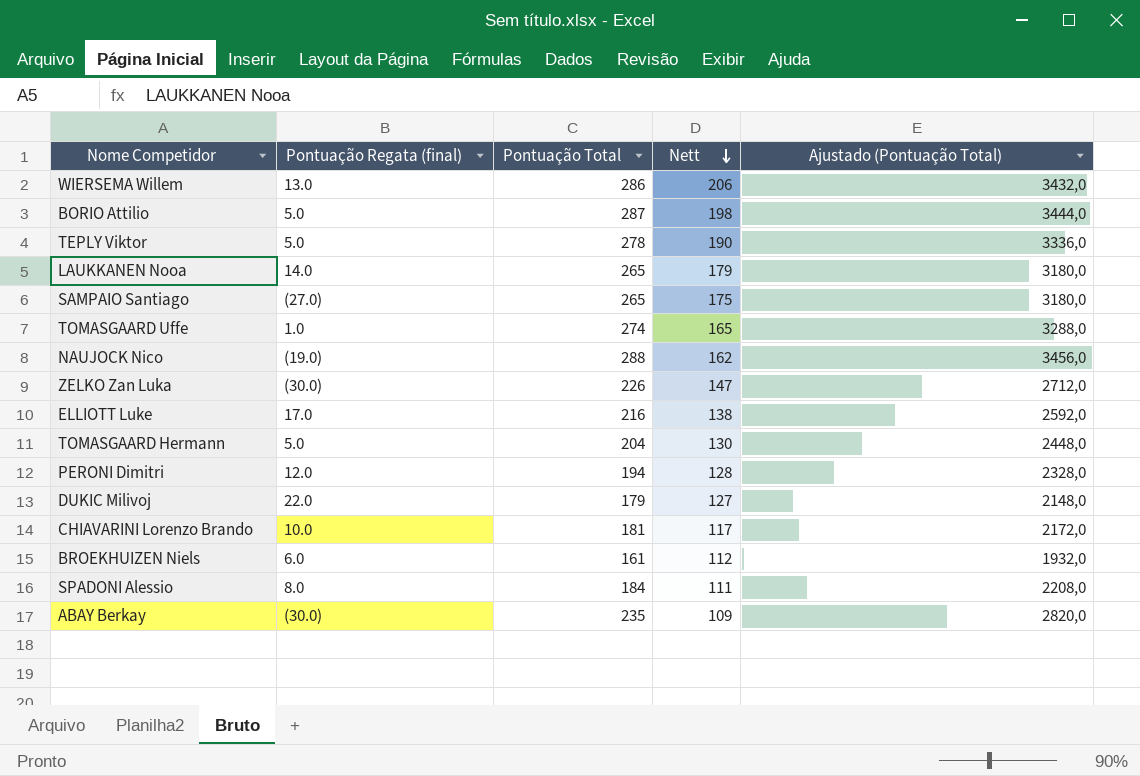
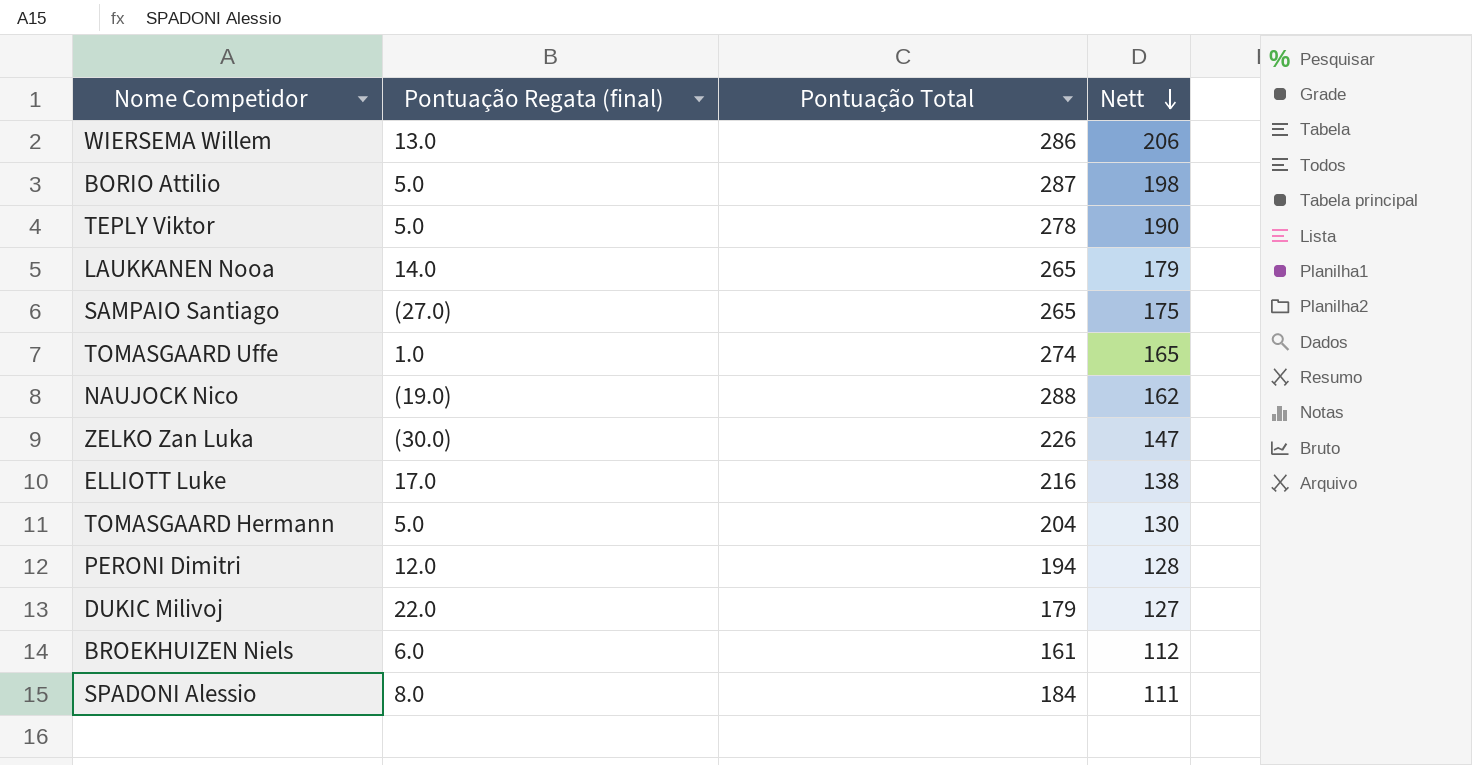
column Ajustado (Pontuação Total) | formula: [Pontuação Total] * 12 -> none
row CHIAVARINI Lorenzo Brando: 10.0 | 181 | 117 | 2172,0 -> none
row ABAY Berkay: (30.0) | 235 | 109 | 2820,0 -> none

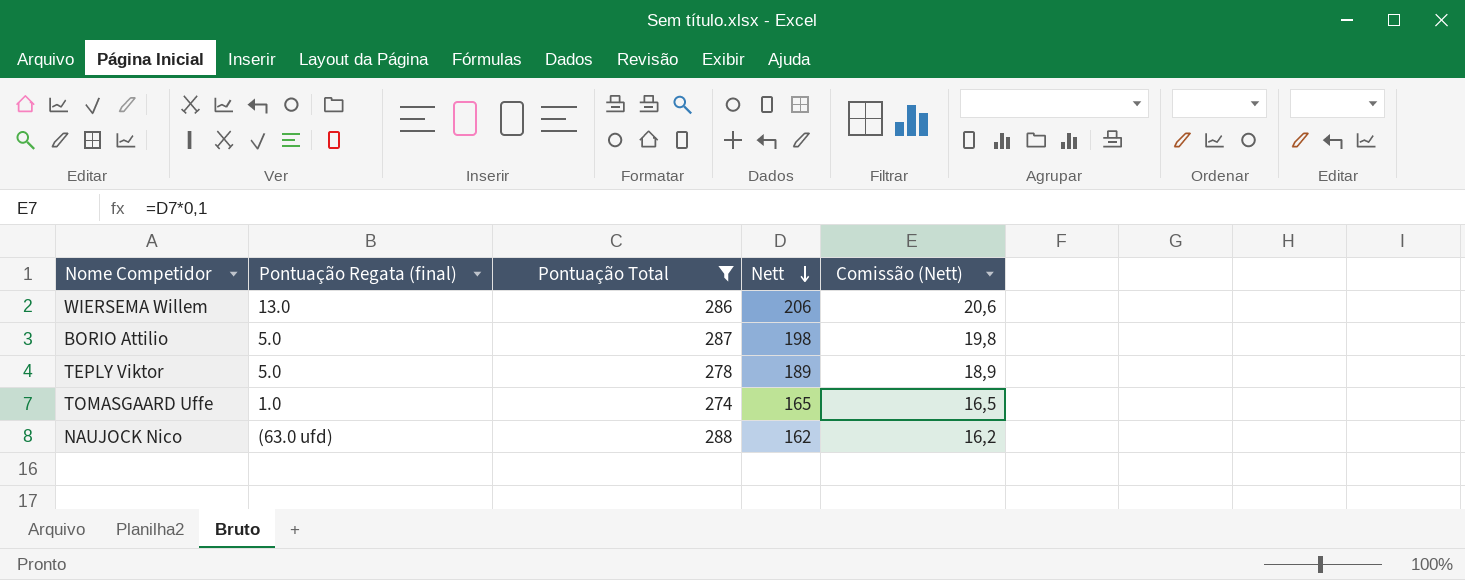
filter: none -> Pontuação Total >= 274
column Comissão (Nett) | formula: none -> [Nett] * 0,1
TEPLY Viktor | Nett: 190 -> 189
NAUJOCK Nico | Pontuação Regata (final): (19.0) -> (63.0 ufd)

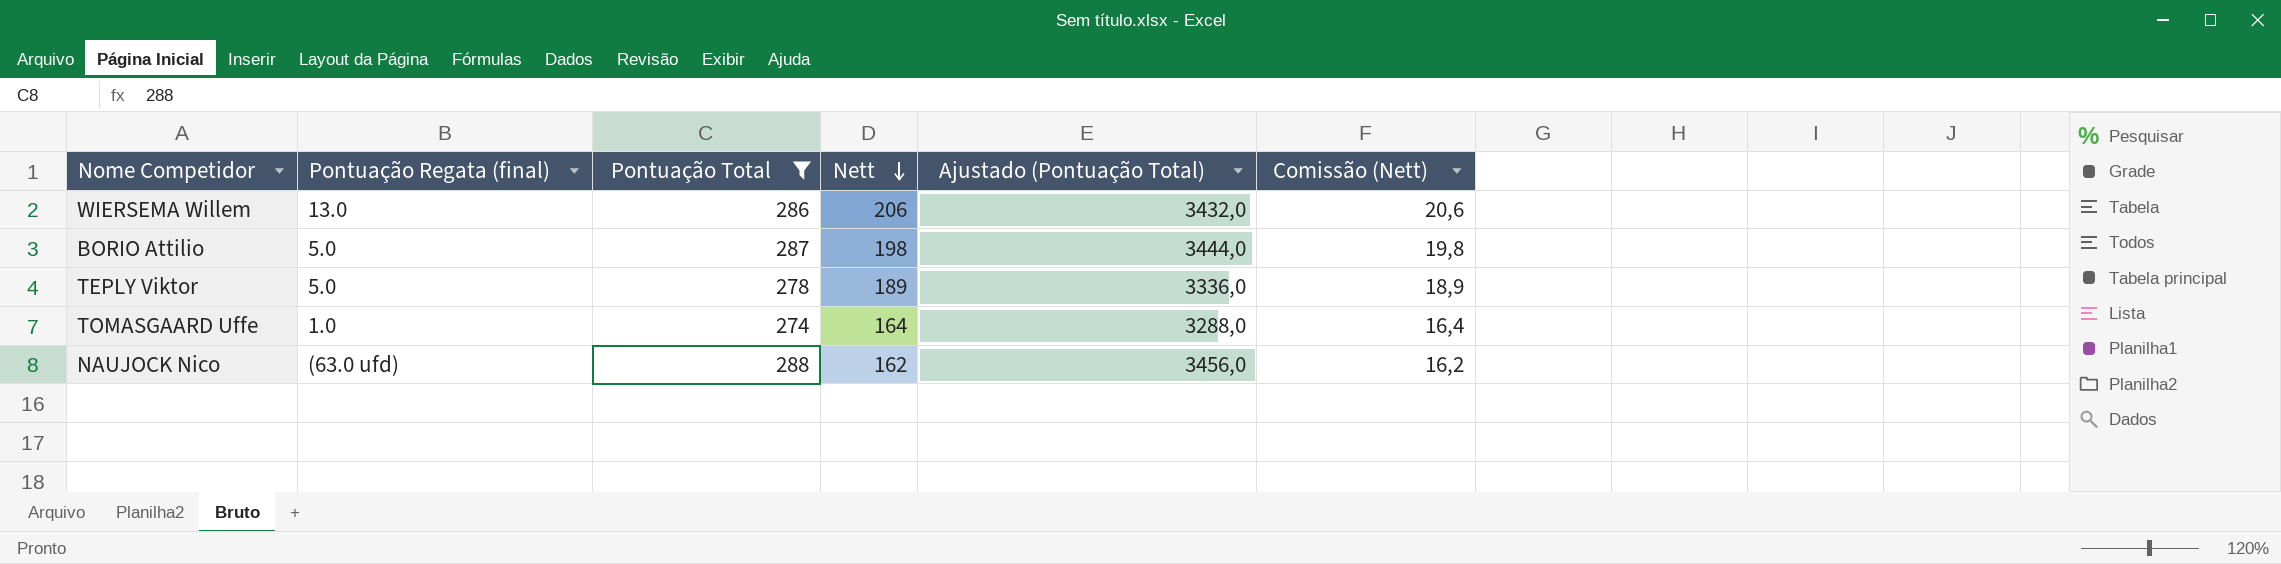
column Ajustado (Pontuação Total) | formula: none -> [Pontuação Total] * 12
TOMASGAARD Uffe | Nett: 165 -> 164
TOMASGAARD Uffe | Comissão (Nett): 16,5 -> 16,4

